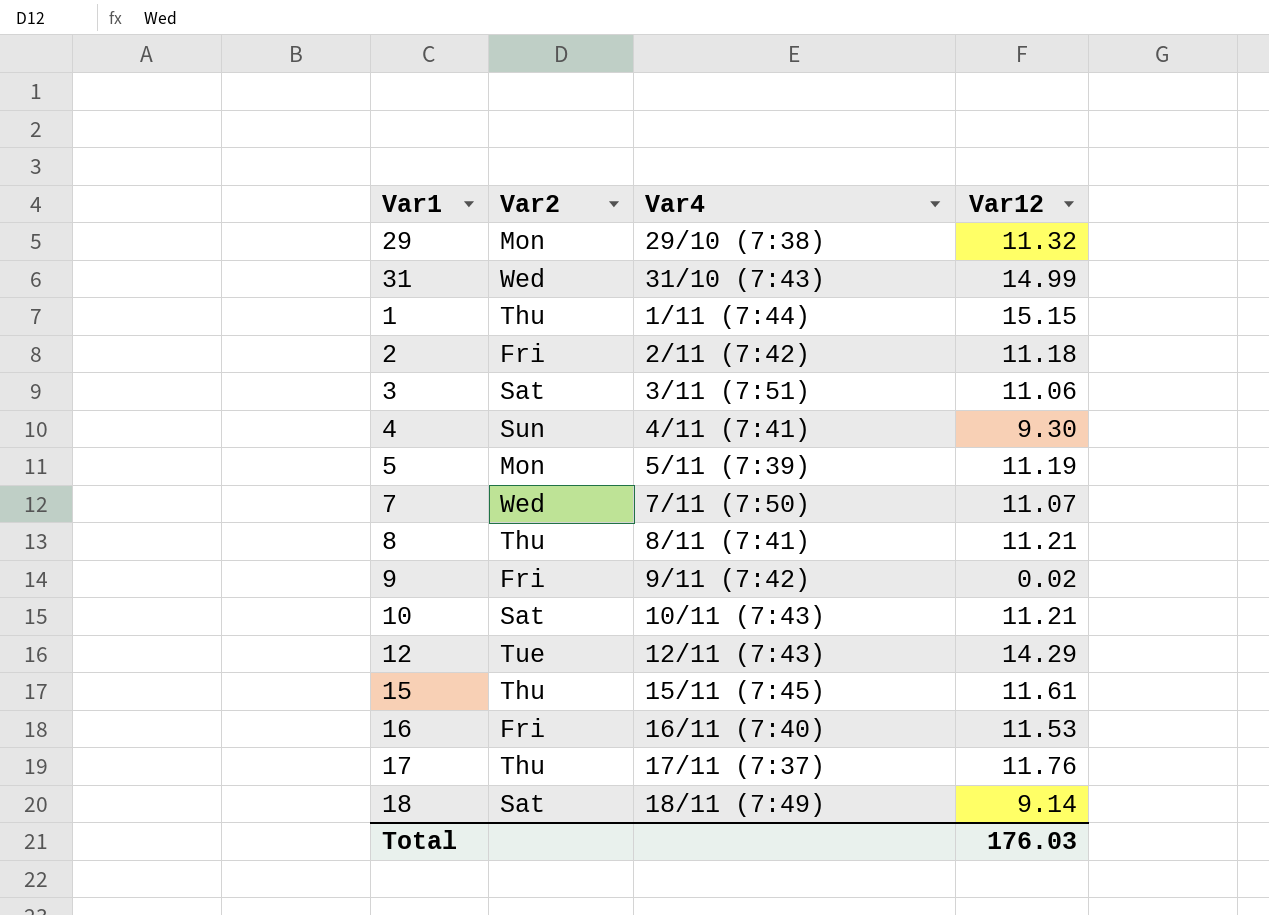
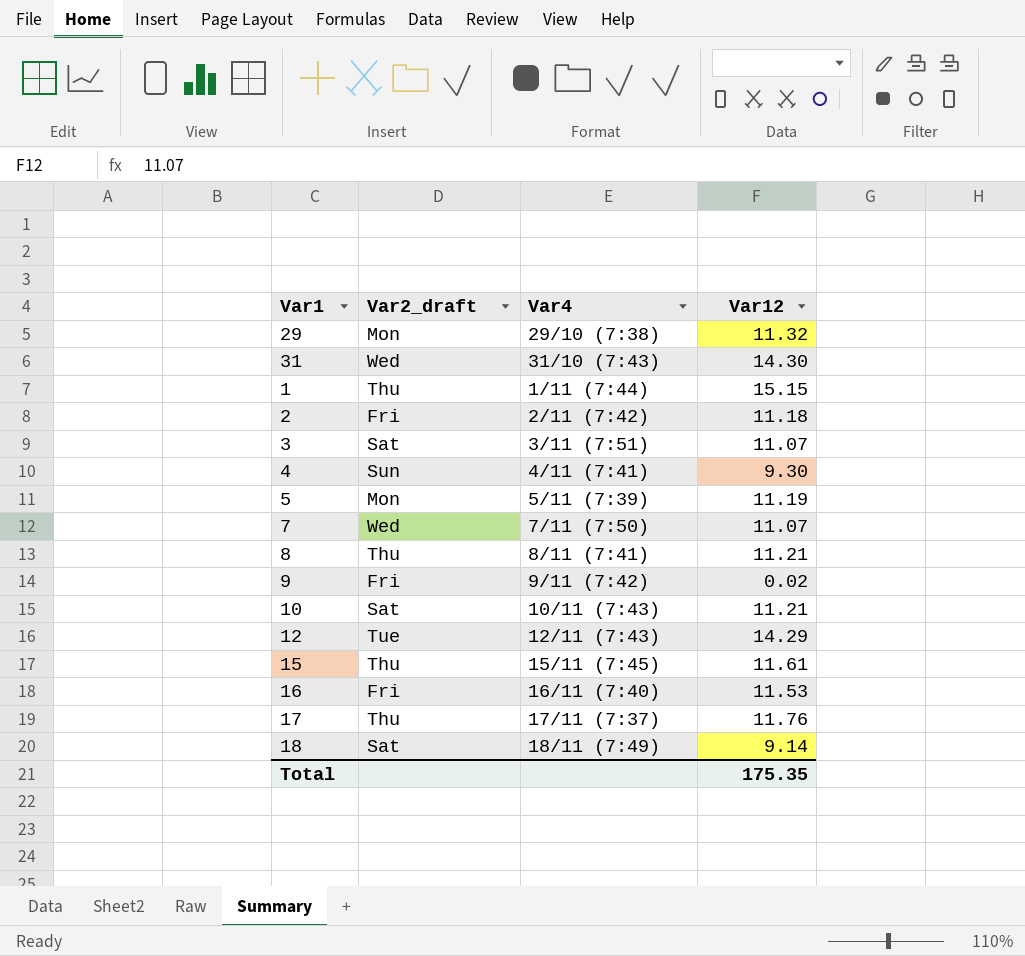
column name: Var2 -> Var2_draft
31 | Var12: 14.99 -> 14.30
3 | Var12: 11.06 -> 11.07
Total | Var12: 176.03 -> 175.35

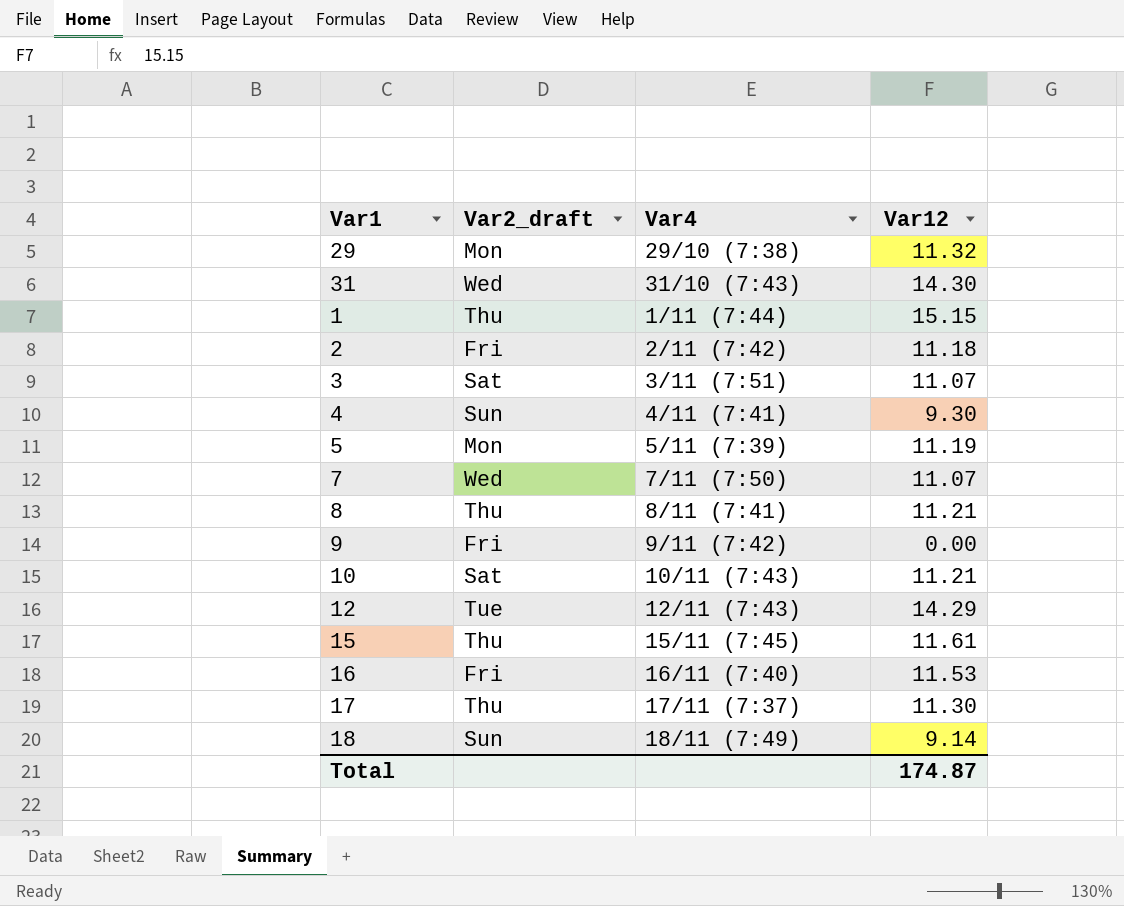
9 | Var12: 0.02 -> 0.00
17 | Var12: 11.76 -> 11.30
18 | Var2_draft: Sat -> Sun
Total | Var12: 175.35 -> 174.87

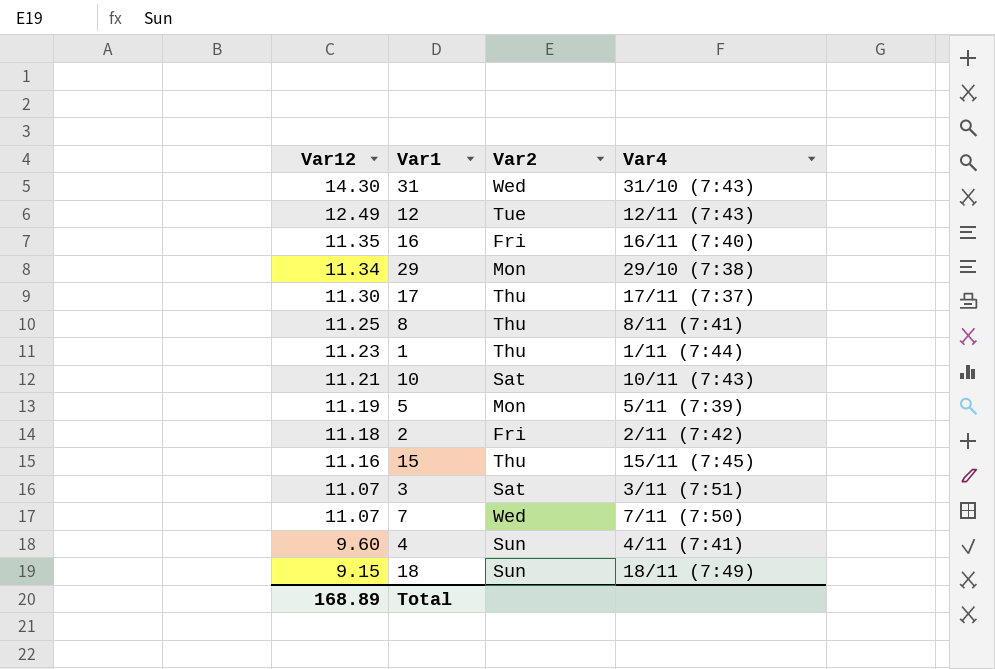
row order: none -> Var12 descending
column Var12 | position: 4 -> 1
column name: Var2_draft -> Var2
row 9: Fri | 9/11 (7:42) | 0.00 -> none
12 | Var12: 14.29 -> 12.49
16 | Var12: 11.53 -> 11.35
29 | Var12: 11.32 -> 11.34
8 | Var12: 11.21 -> 11.25
1 | Var12: 15.15 -> 11.23
15 | Var12: 11.61 -> 11.16
4 | Var12: 9.30 -> 9.60
18 | Var12: 9.14 -> 9.15
Total | Var12: 174.87 -> 168.89

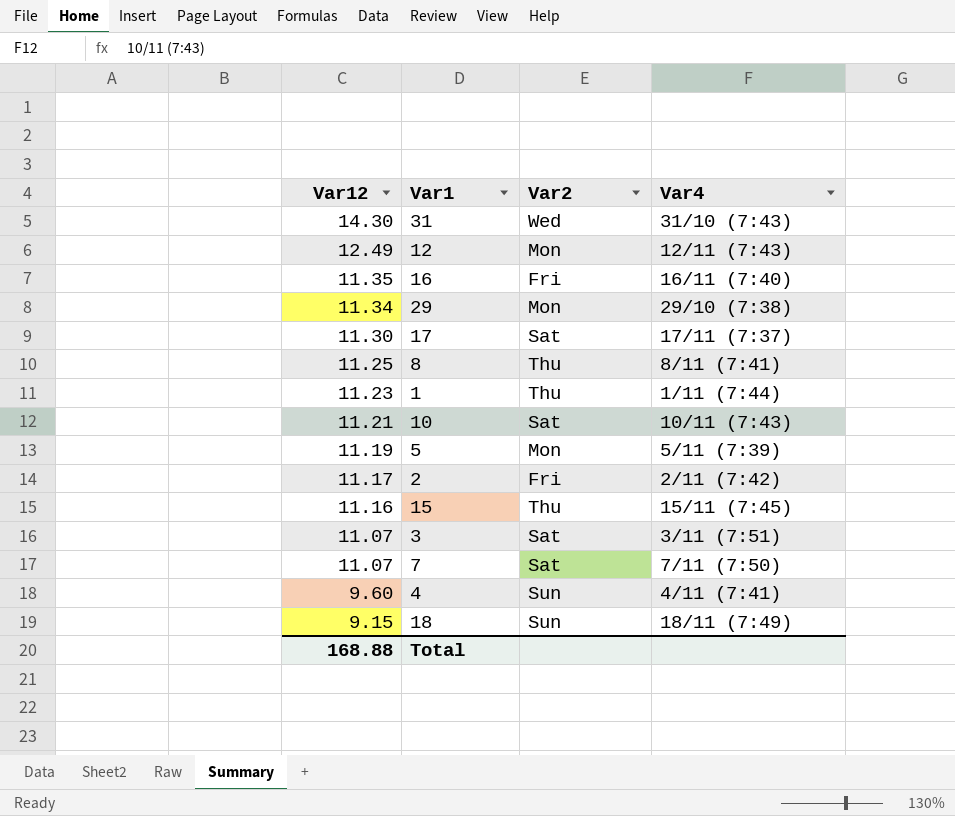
12 | Var2: Tue -> Mon
17 | Var2: Thu -> Sat
2 | Var12: 11.18 -> 11.17
7 | Var2: Wed -> Sat
Total | Var12: 168.89 -> 168.88

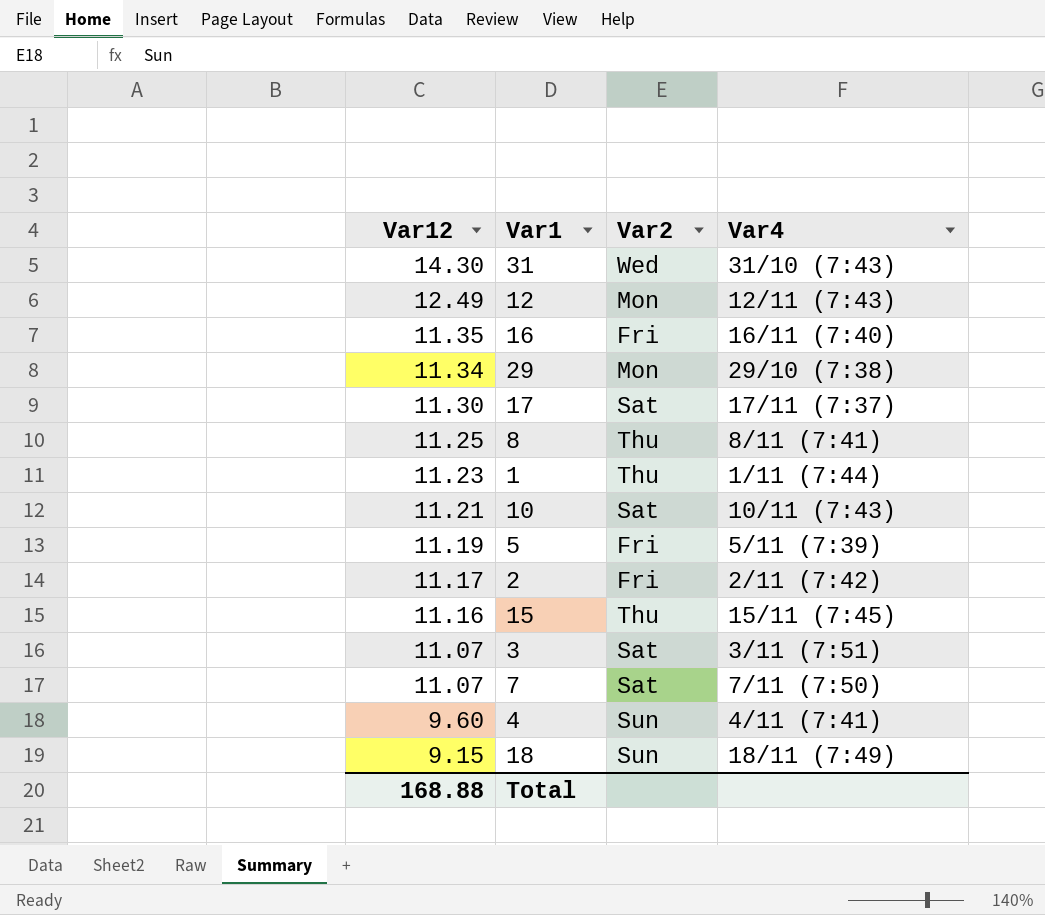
5 | Var2: Mon -> Fri

